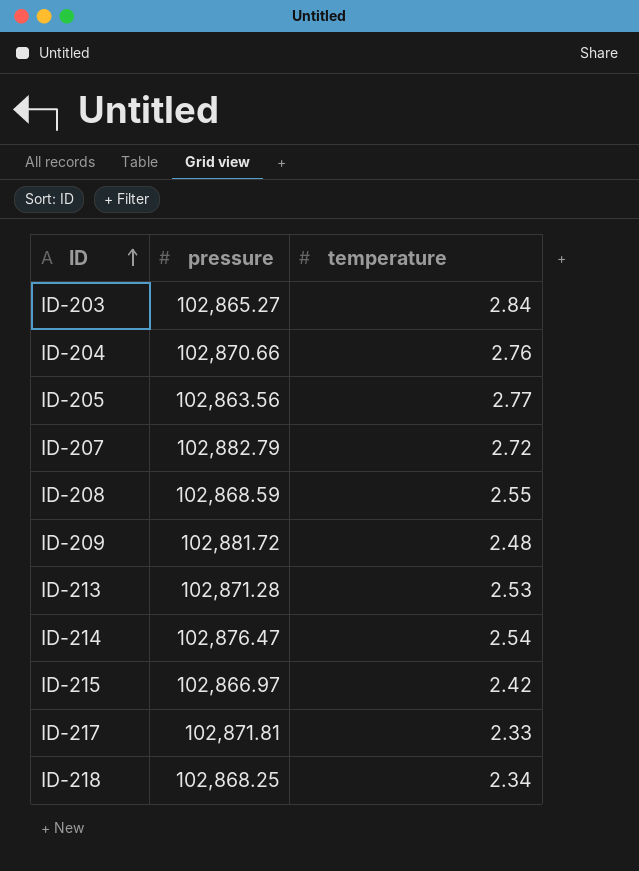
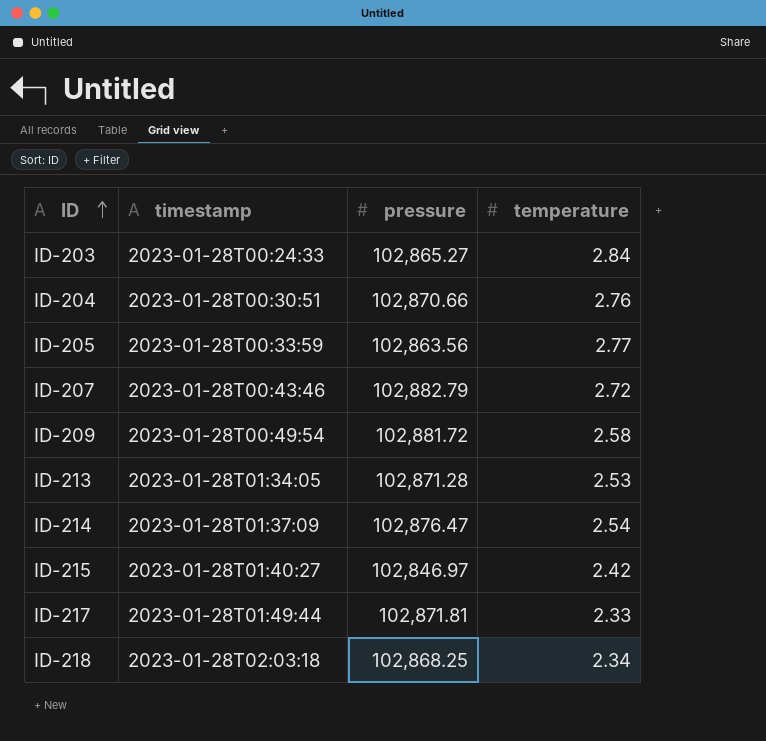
column timestamp | position: none -> 2
row ID-208: 102,868.59 | 2.55 -> none
ID-209 | temperature: 2.48 -> 2.58
ID-215 | pressure: 102,866.97 -> 102,846.97

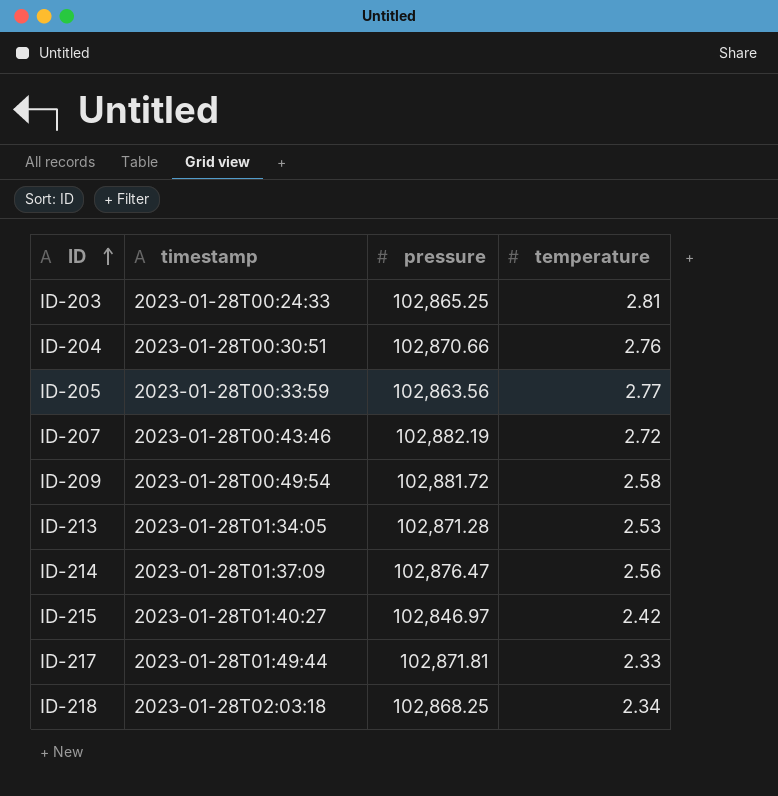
ID-203 | pressure: 102,865.27 -> 102,865.25
ID-203 | temperature: 2.84 -> 2.81
ID-207 | pressure: 102,882.79 -> 102,882.19
ID-214 | temperature: 2.54 -> 2.56

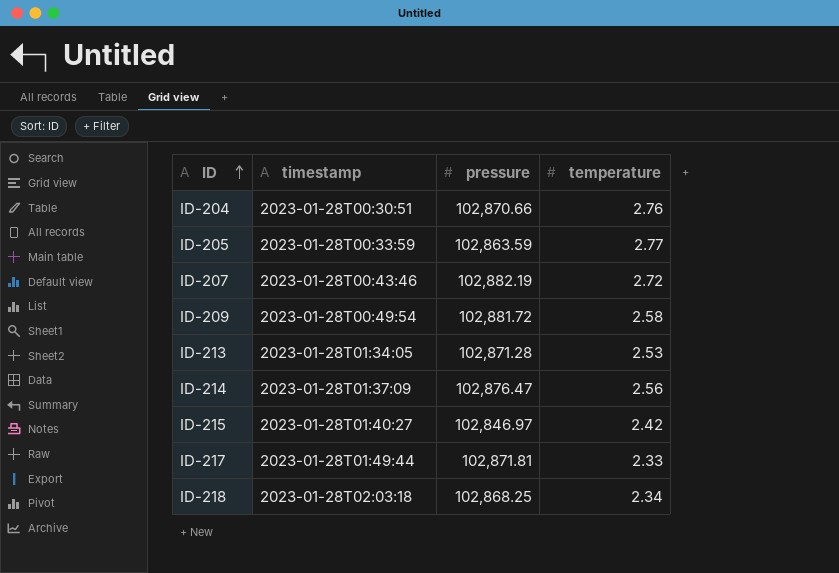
row ID-203: 2023-01-28T00:24:33 | 102,865.25 | 2.81 -> none
ID-205 | pressure: 102,863.56 -> 102,863.59

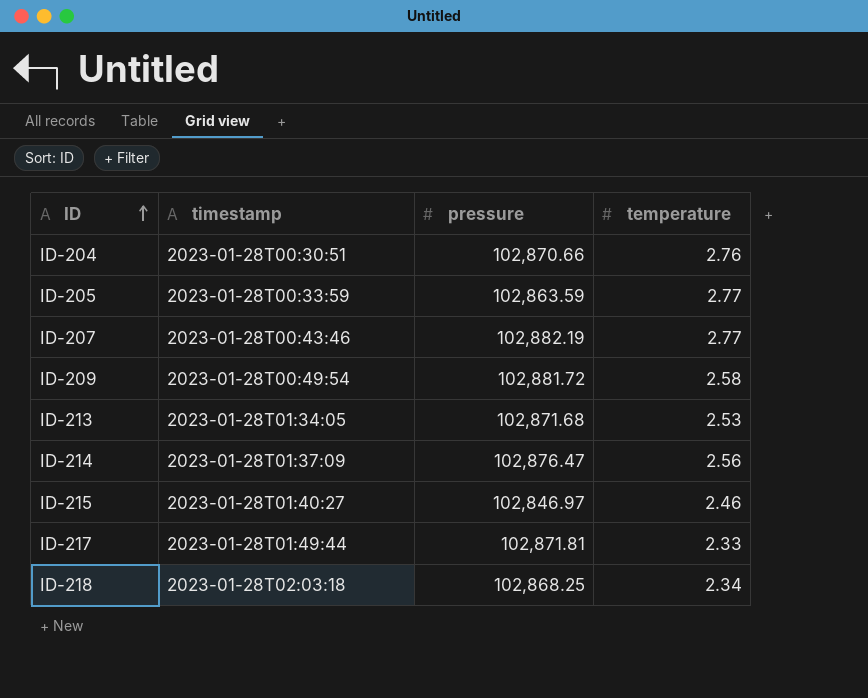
ID-207 | temperature: 2.72 -> 2.77
ID-213 | pressure: 102,871.28 -> 102,871.68
ID-215 | temperature: 2.42 -> 2.46

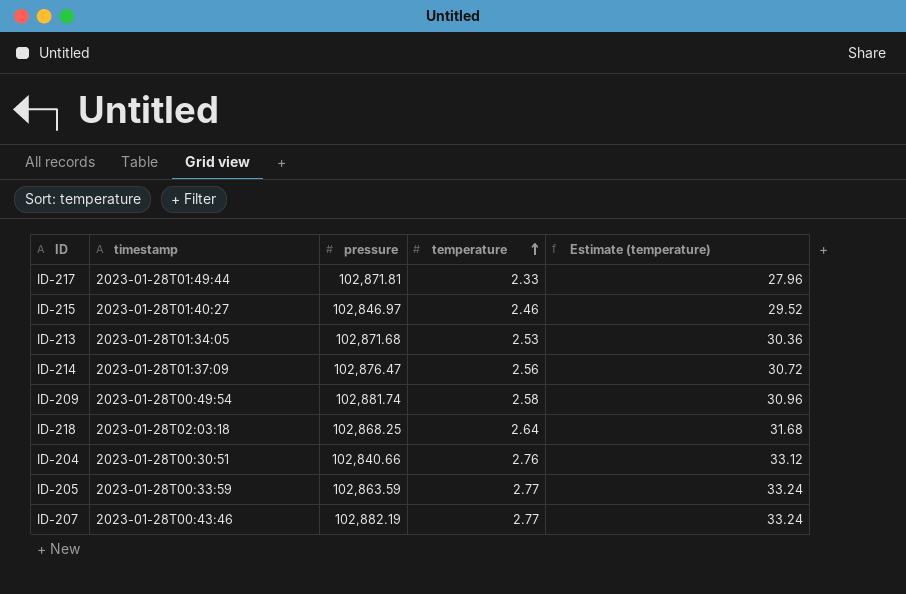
row order: ID ascending -> temperature ascending
column Estimate (temperature) | formula: none -> [temperature] * 12
ID-209 | pressure: 102,881.72 -> 102,881.74
ID-218 | temperature: 2.34 -> 2.64
ID-204 | pressure: 102,870.66 -> 102,840.66

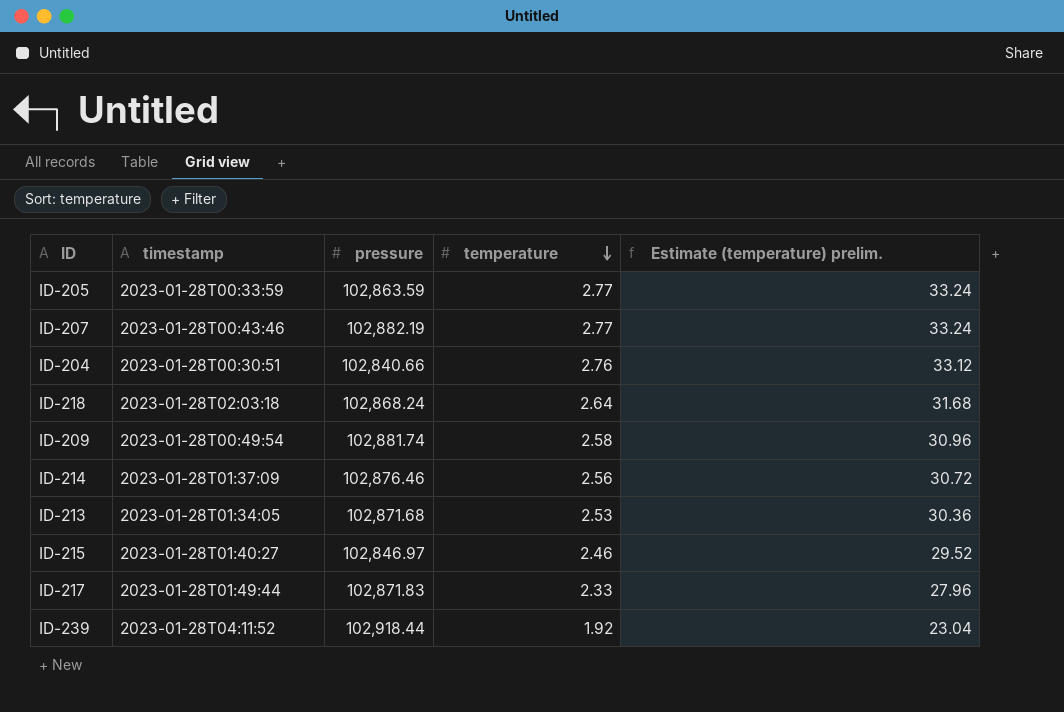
row order: temperature ascending -> temperature descending
column name: Estimate (temperature) -> Estimate (temperature) prelim.
ID-218 | pressure: 102,868.25 -> 102,868.24
ID-214 | pressure: 102,876.47 -> 102,876.46
ID-217 | pressure: 102,871.81 -> 102,871.83
row ID-239: none -> 2023-01-28T04:11:52 | 102,918.44 | 1.92 | 23.04

